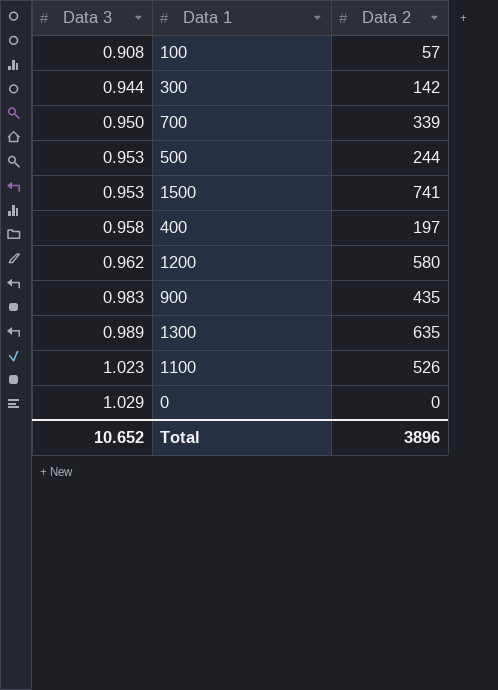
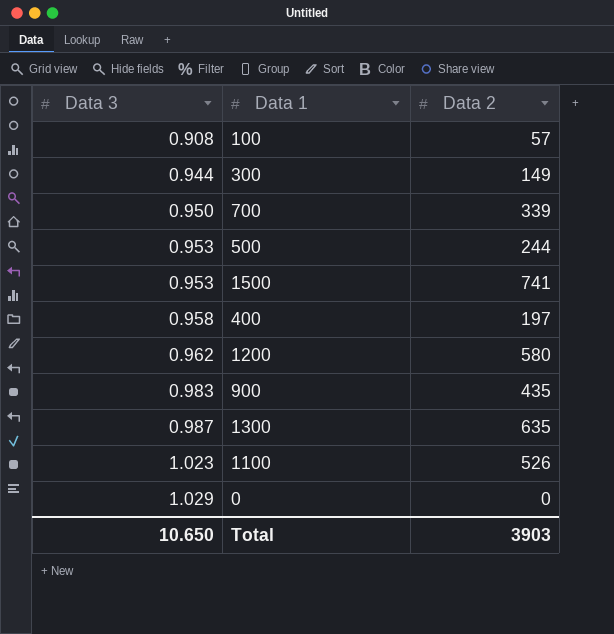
300 | Data 2: 142 -> 149
1300 | Data 3: 0.989 -> 0.987
Total | Data 3: 10.652 -> 10.650
Total | Data 2: 3896 -> 3903

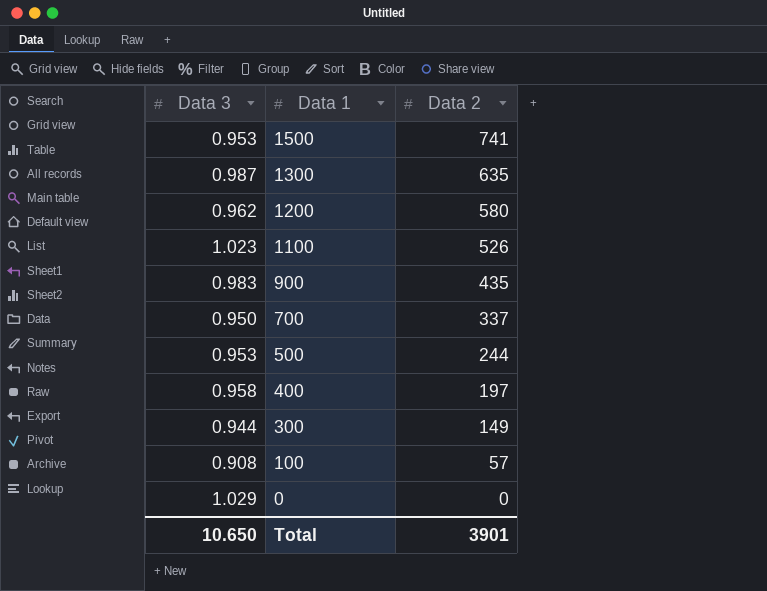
row order: Data 3 ascending -> Data 1 descending
700 | Data 2: 339 -> 337
Total | Data 2: 3903 -> 3901

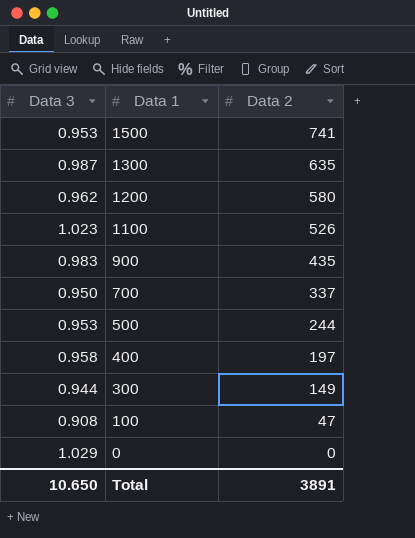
100 | Data 2: 57 -> 47
Total | Data 2: 3901 -> 3891

